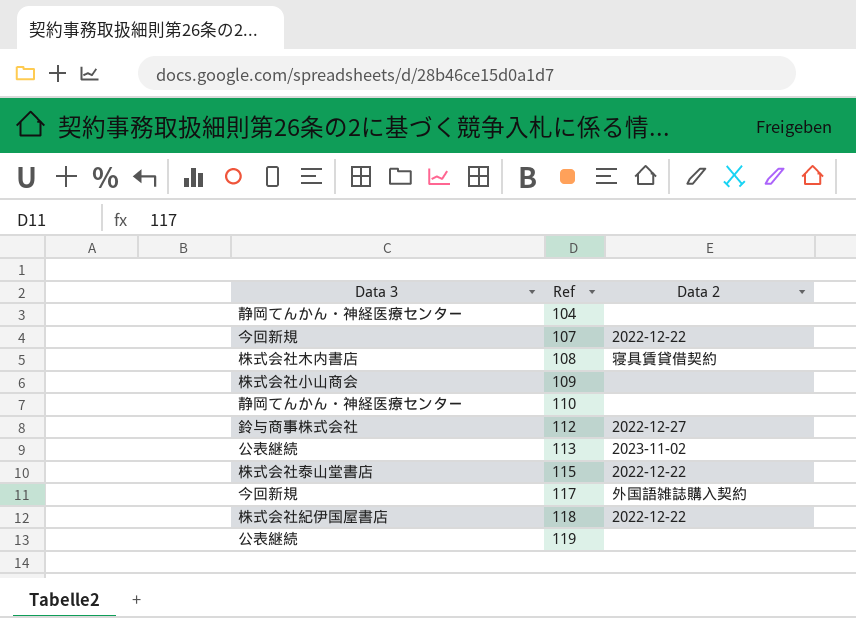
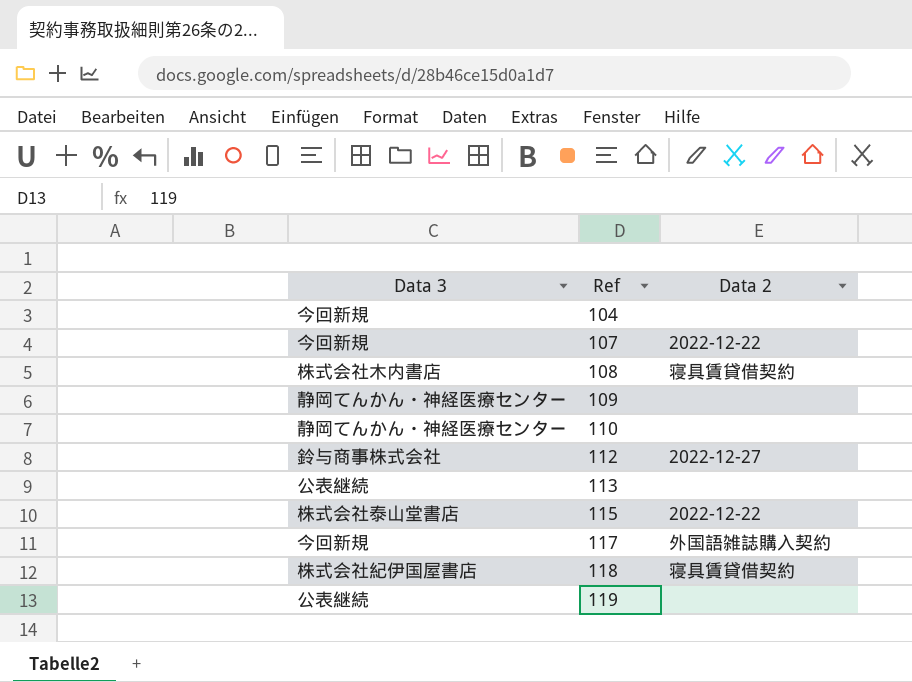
104 | Data 3: 静岡てんかん・神経医療センター -> 今回新規
109 | Data 3: 株式会社小山商会 -> 静岡てんかん・神経医療センター
113 | Data 2: 2023-11-02 -> none
118 | Data 2: 2022-12-22 -> 寝具賃貸借契約

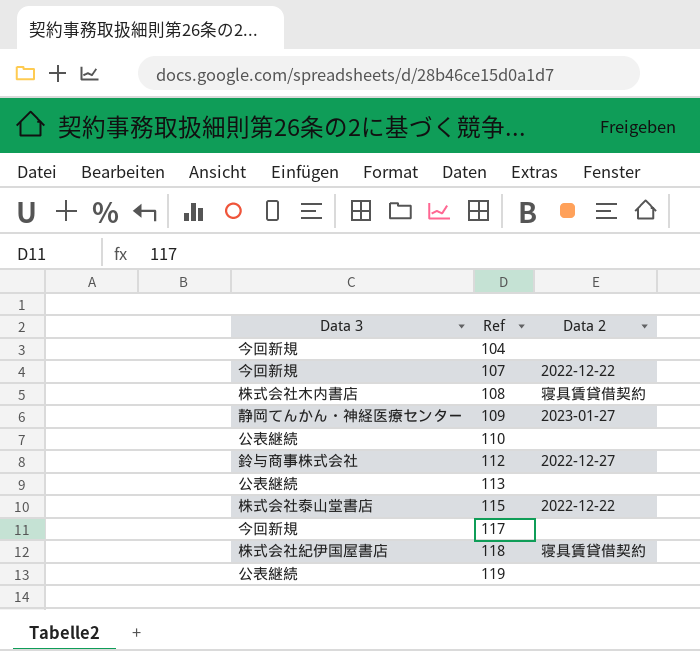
109 | Data 2: none -> 2023-01-27
110 | Data 3: 静岡てんかん・神経医療センター -> 公表継続
117 | Data 2: 外国語雑誌購入契約 -> none

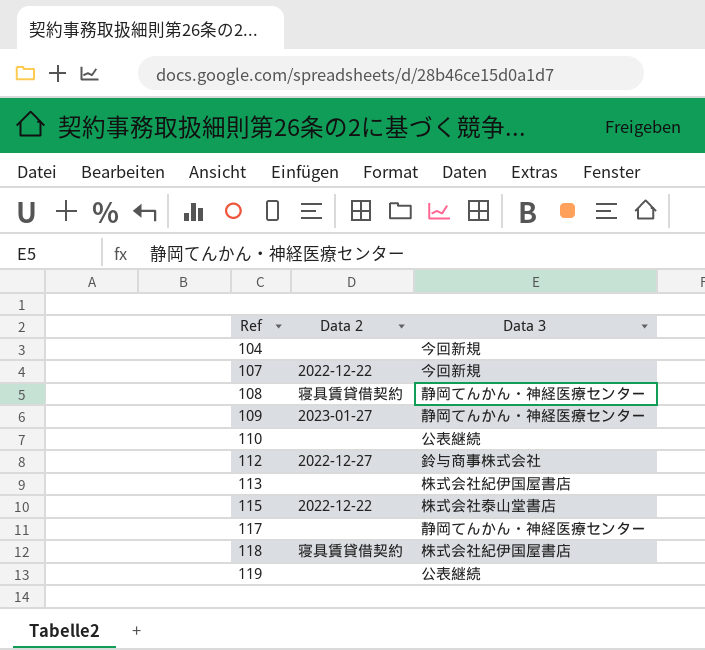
column Data 3 | position: 1 -> 3
108 | Data 3: 株式会社木内書店 -> 静岡てんかん・神経医療センター
113 | Data 3: 公表継続 -> 株式会社紀伊国屋書店
117 | Data 3: 今回新規 -> 静岡てんかん・神経医療センター

